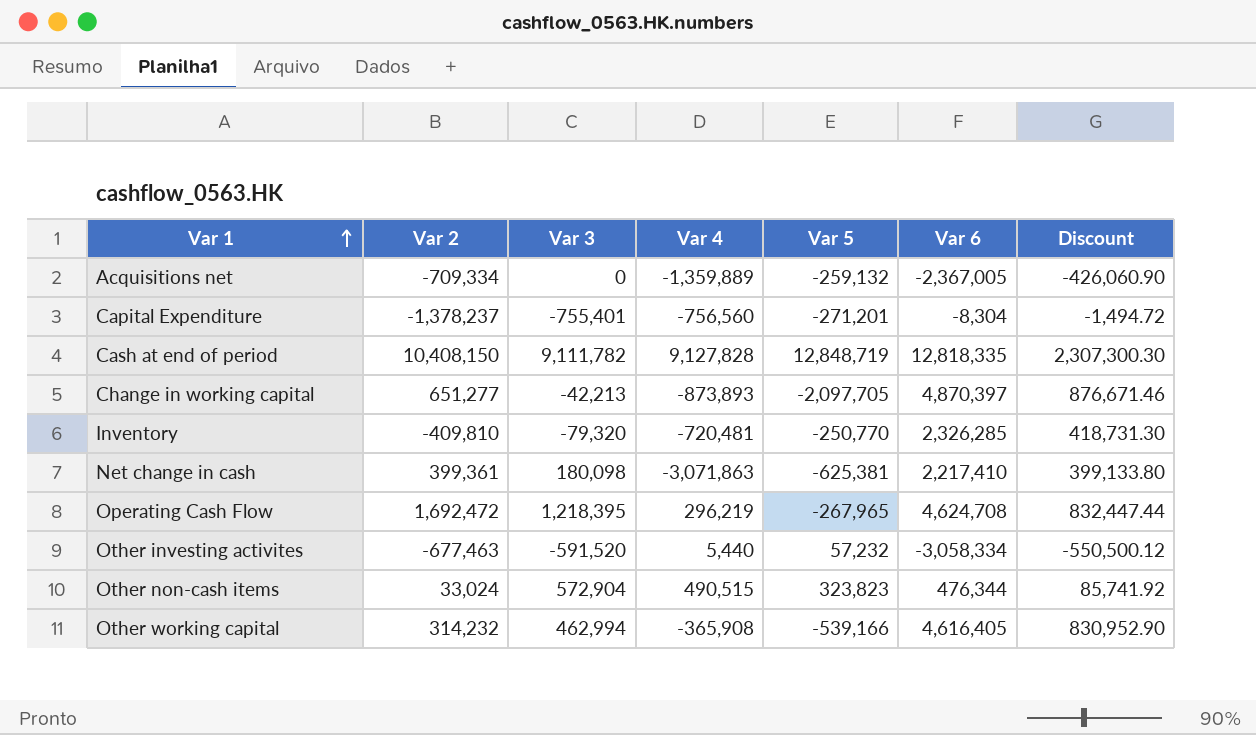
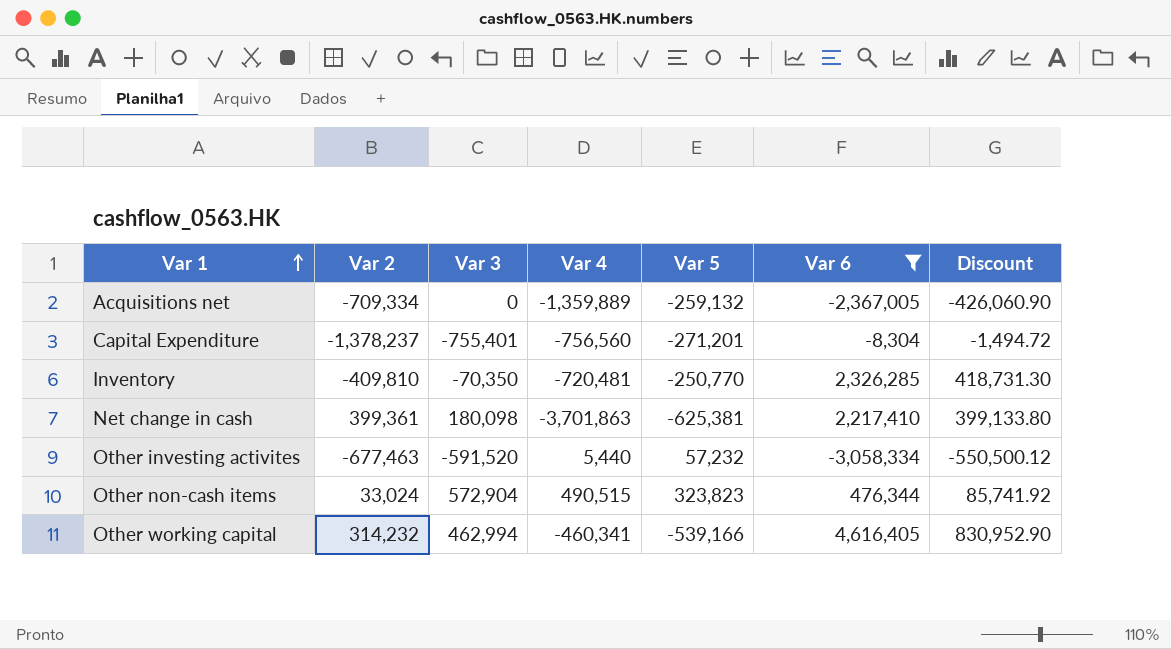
filter: none -> Var 6 <= 4,616,405
Inventory | Var 3: -79,320 -> -70,350
Net change in cash | Var 4: -3,071,863 -> -3,701,863
Other working capital | Var 4: -365,908 -> -460,341

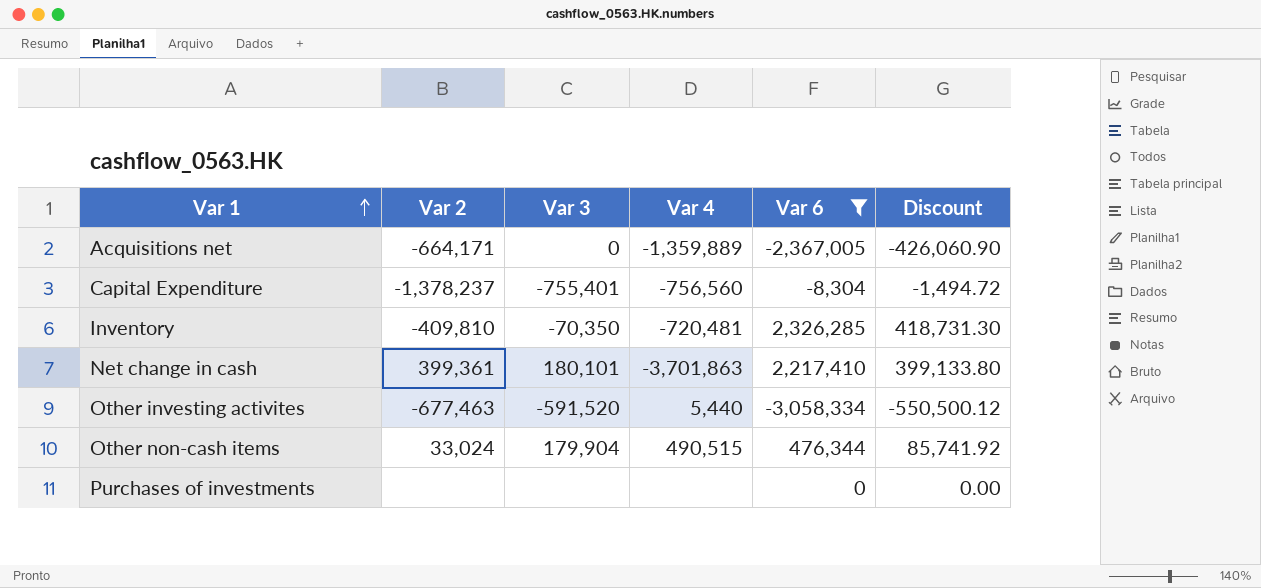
column Var 5 | position: 5 -> none
row Other working capital: 314,232 | 462,994 | -460,341 | -539,166 | 4,616,405 | 830,952.90 -> none
Acquisitions net | Var 2: -709,334 -> -664,171
Net change in cash | Var 3: 180,098 -> 180,101
Other non-cash items | Var 3: 572,904 -> 179,904
row Purchases of investments: none -> none | none | none | 0 | 0.00

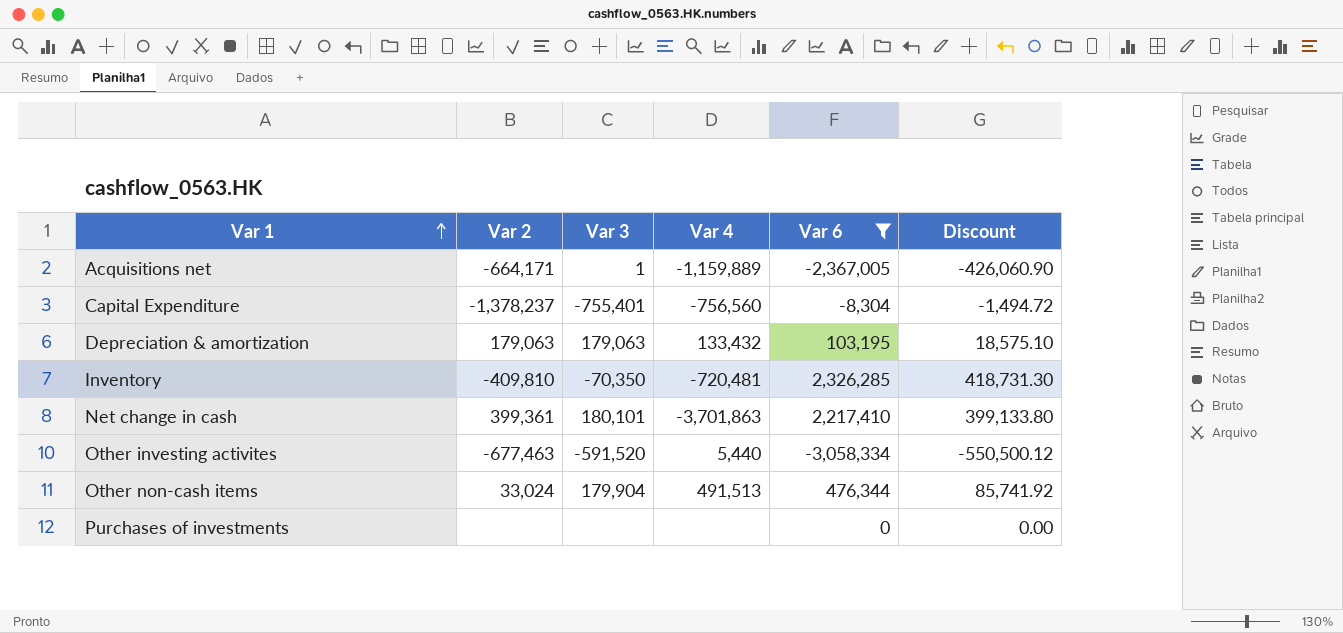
Acquisitions net | Var 3: 0 -> 1
Acquisitions net | Var 4: -1,359,889 -> -1,159,889
row Depreciation & amortization: none -> 179,063 | 179,063 | 133,432 | 103,195 | 18,575.10
Other non-cash items | Var 4: 490,515 -> 491,513

